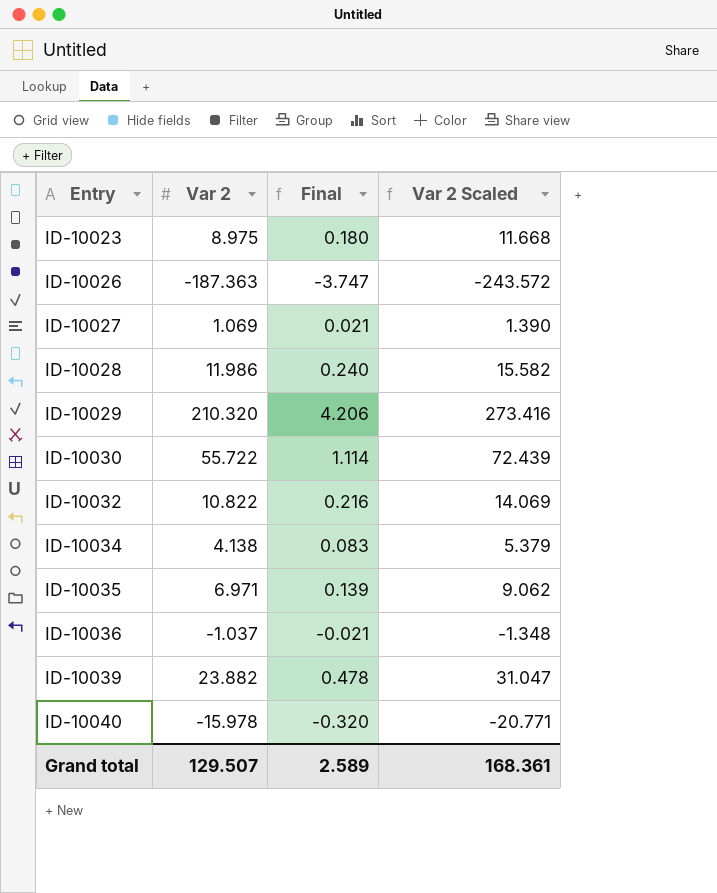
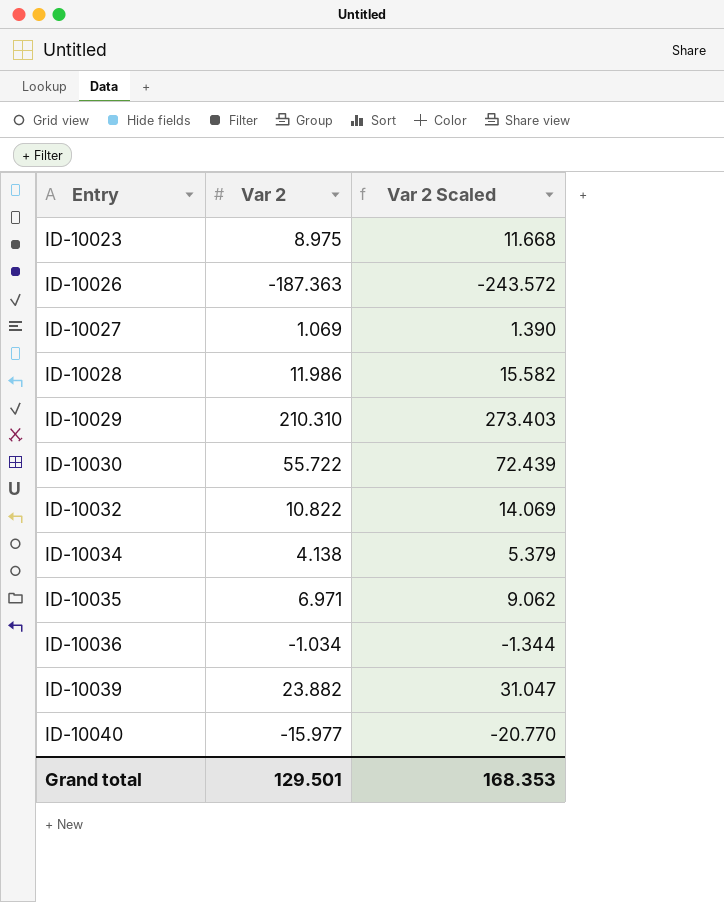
column Final | formula: [Var 2] * 0.02 -> none
ID-10029 | Var 2: 210.320 -> 210.310
ID-10029 | Var 2 Scaled: 273.416 -> 273.403
ID-10036 | Var 2: -1.037 -> -1.034
ID-10036 | Var 2 Scaled: -1.348 -> -1.344
ID-10040 | Var 2: -15.978 -> -15.977
ID-10040 | Var 2 Scaled: -20.771 -> -20.770
Grand total | Var 2: 129.507 -> 129.501
Grand total | Var 2 Scaled: 168.361 -> 168.353

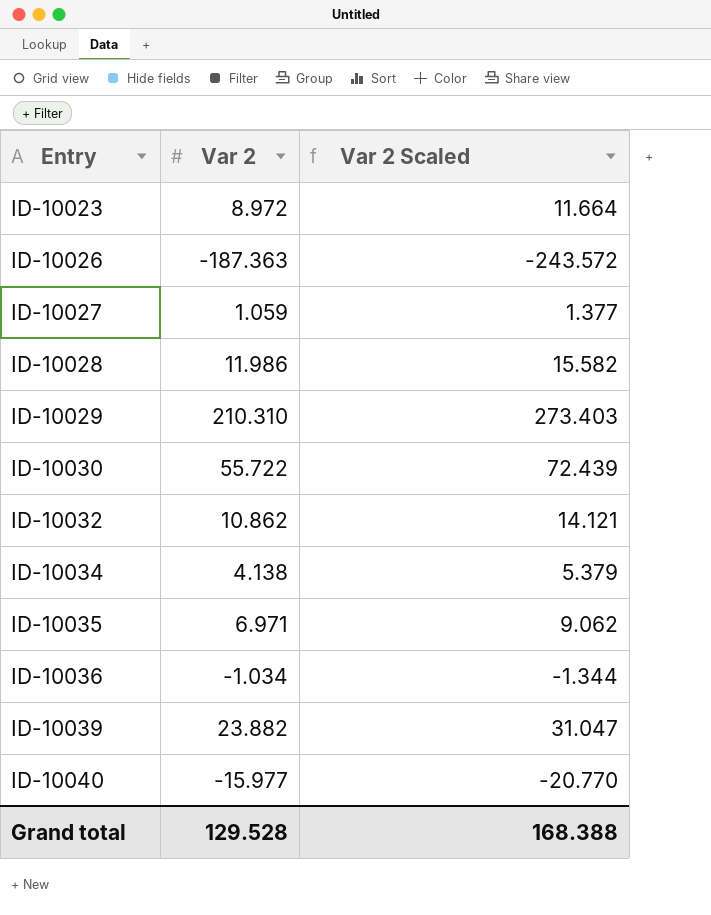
ID-10023 | Var 2: 8.975 -> 8.972
ID-10023 | Var 2 Scaled: 11.668 -> 11.664
ID-10027 | Var 2: 1.069 -> 1.059
ID-10027 | Var 2 Scaled: 1.390 -> 1.377
ID-10032 | Var 2: 10.822 -> 10.862
ID-10032 | Var 2 Scaled: 14.069 -> 14.121
Grand total | Var 2: 129.501 -> 129.528
Grand total | Var 2 Scaled: 168.353 -> 168.388

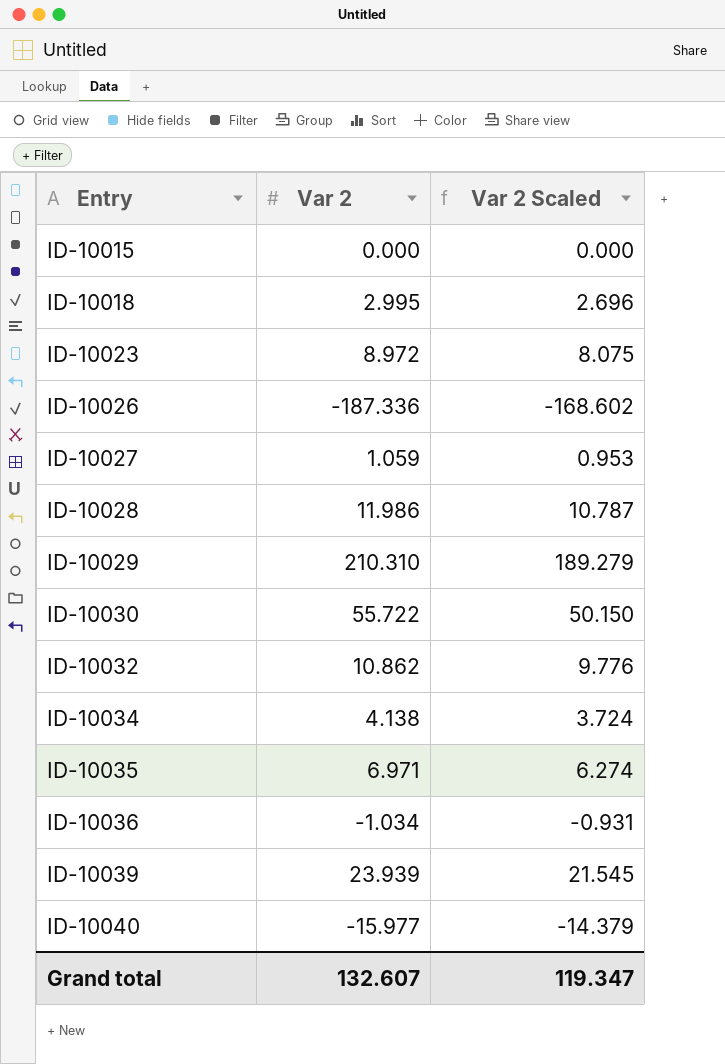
column Var 2 Scaled | formula: [Var 2] * 1.3 -> [Var 2] * 0.9
row ID-10015: none -> 0.000 | 0.000
row ID-10018: none -> 2.995 | 2.696
ID-10026 | Var 2: -187.363 -> -187.336
ID-10039 | Var 2: 23.882 -> 23.939
Grand total | Var 2: 129.528 -> 132.607
Grand total | Var 2 Scaled: 168.388 -> 119.347

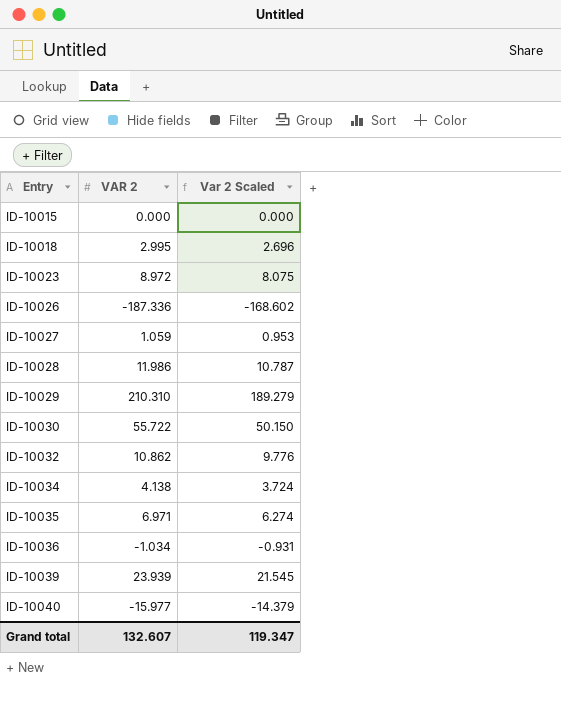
column name: Var 2 -> VAR 2

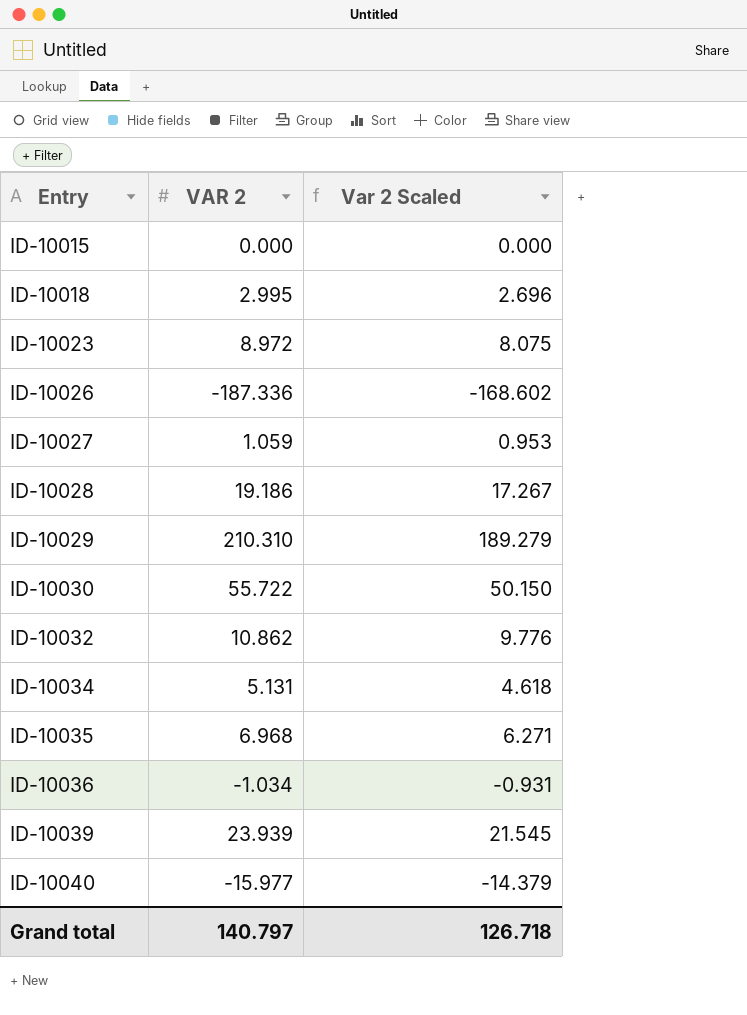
ID-10028 | VAR 2: 11.986 -> 19.186
ID-10028 | Var 2 Scaled: 10.787 -> 17.267
ID-10034 | VAR 2: 4.138 -> 5.131
ID-10034 | Var 2 Scaled: 3.724 -> 4.618
ID-10035 | VAR 2: 6.971 -> 6.968
ID-10035 | Var 2 Scaled: 6.274 -> 6.271
Grand total | VAR 2: 132.607 -> 140.797
Grand total | Var 2 Scaled: 119.347 -> 126.718

